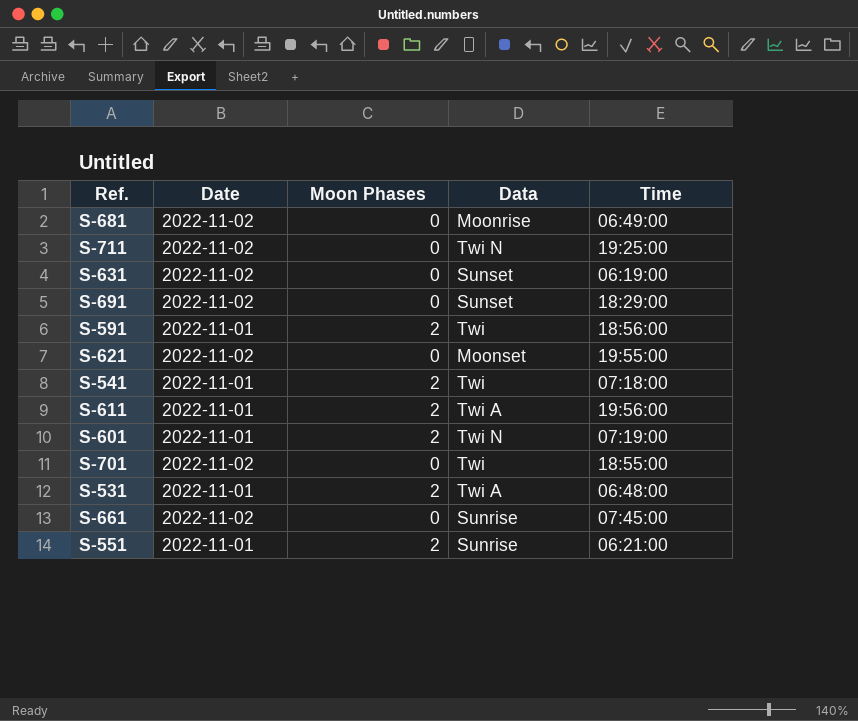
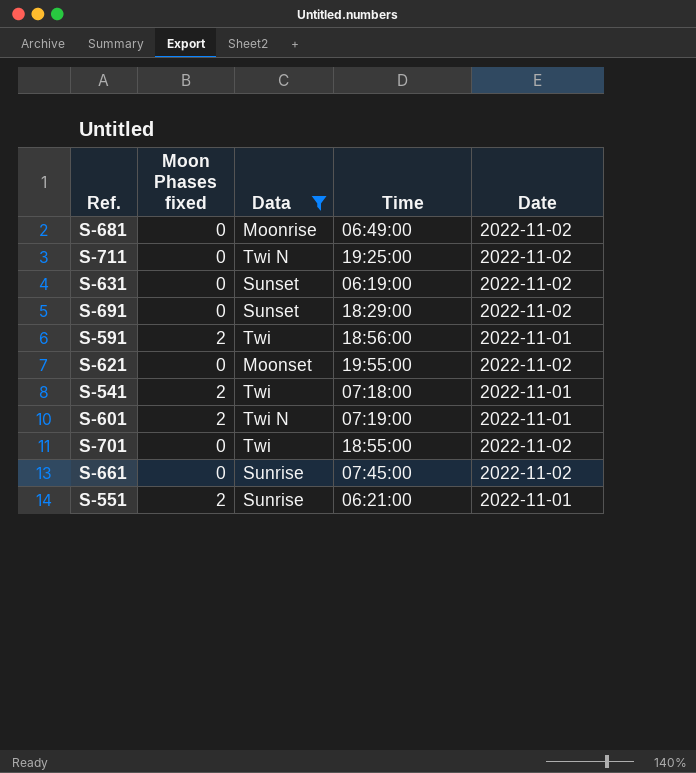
filter: none -> Data != Twi A
column name: Moon Phases -> Moon Phases fixed
column Date | position: 2 -> 5

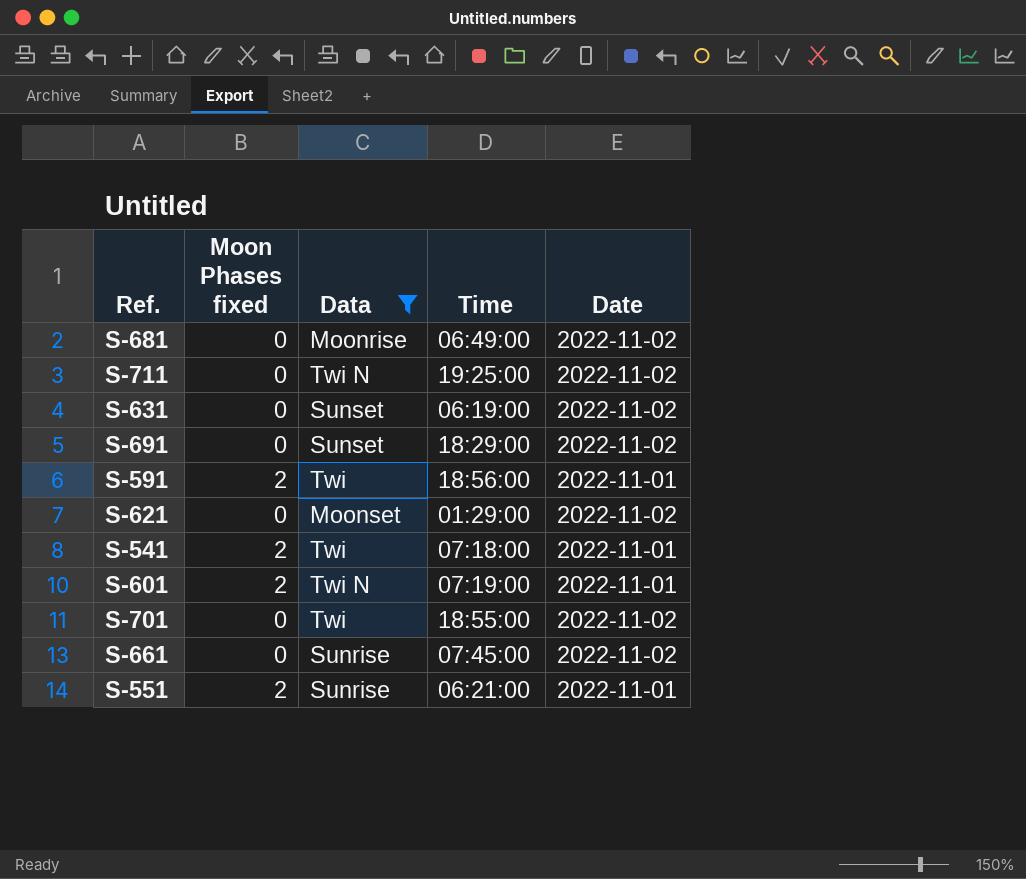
S-621 | Time: 19:55:00 -> 01:29:00

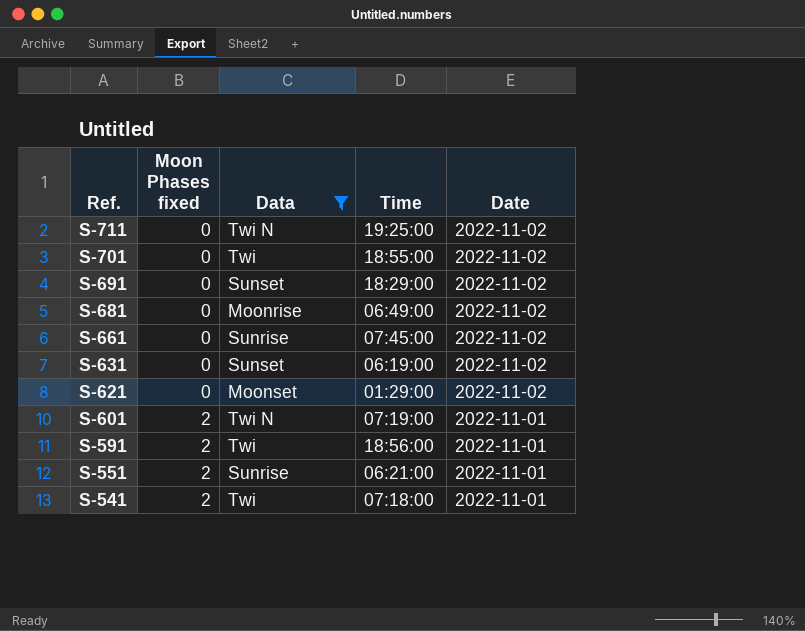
row order: none -> Ref. descending

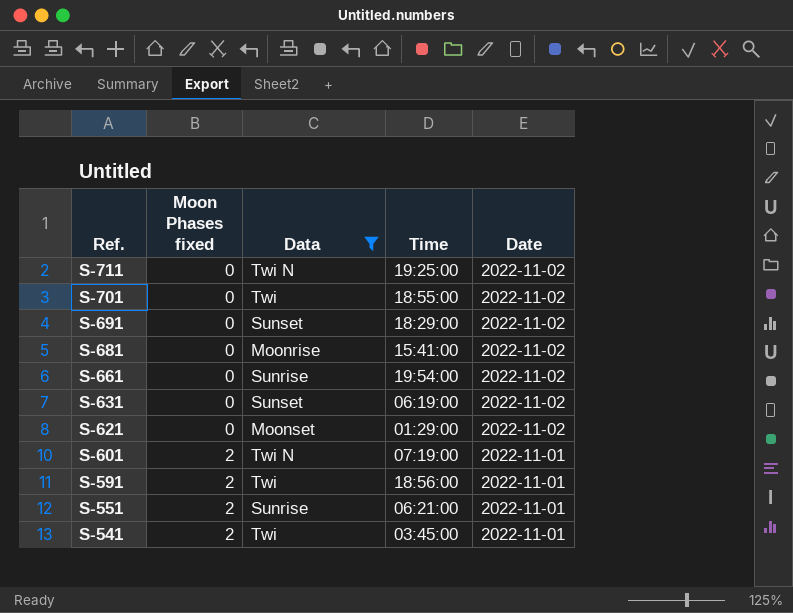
S-681 | Time: 06:49:00 -> 15:41:00
S-661 | Time: 07:45:00 -> 19:54:00
S-541 | Time: 07:18:00 -> 03:45:00

